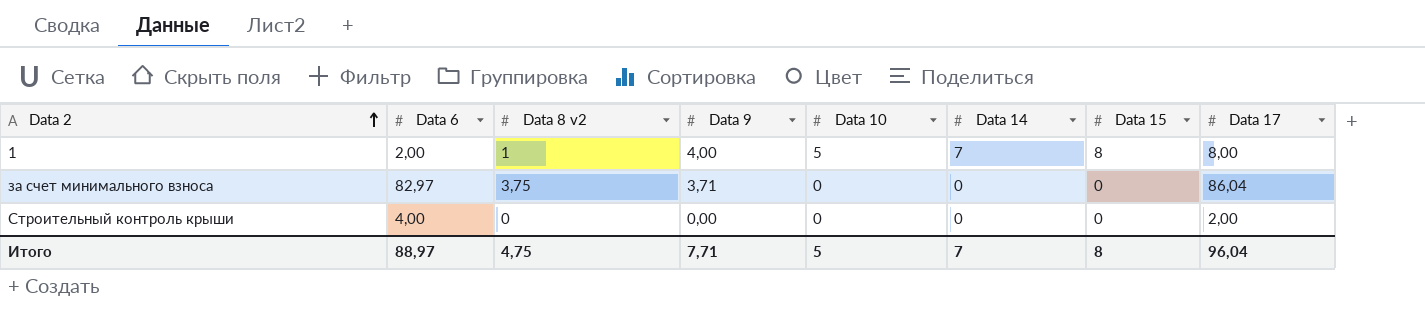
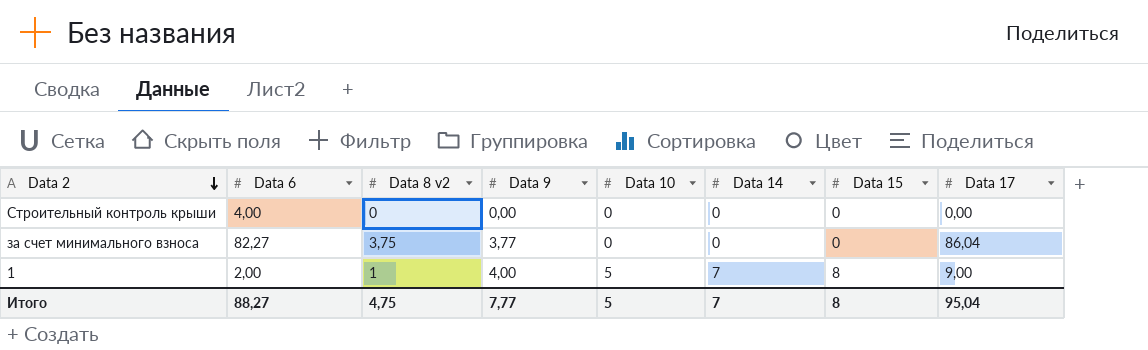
row order: Data 2 ascending -> Data 2 descending
Строительный контроль крыши | Data 17: 2,00 -> 0,00
за счет минимального взноса | Data 6: 82,97 -> 82,27
за счет минимального взноса | Data 9: 3,71 -> 3,77
1 | Data 17: 8,00 -> 9,00
Итого | Data 6: 88,97 -> 88,27
Итого | Data 9: 7,71 -> 7,77
Итого | Data 17: 96,04 -> 95,04

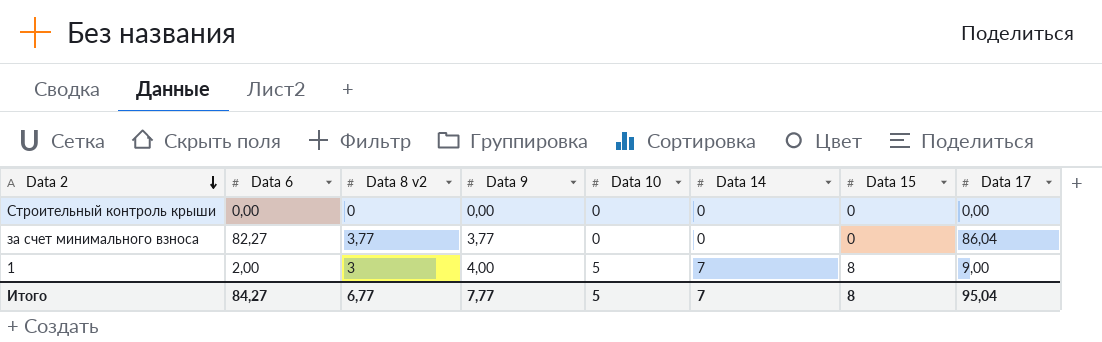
Строительный контроль крыши | Data 6: 4,00 -> 0,00
за счет минимального взноса | Data 8 v2: 3,75 -> 3,77
1 | Data 8 v2: 1 -> 3
Итого | Data 6: 88,27 -> 84,27
Итого | Data 8 v2: 4,75 -> 6,77

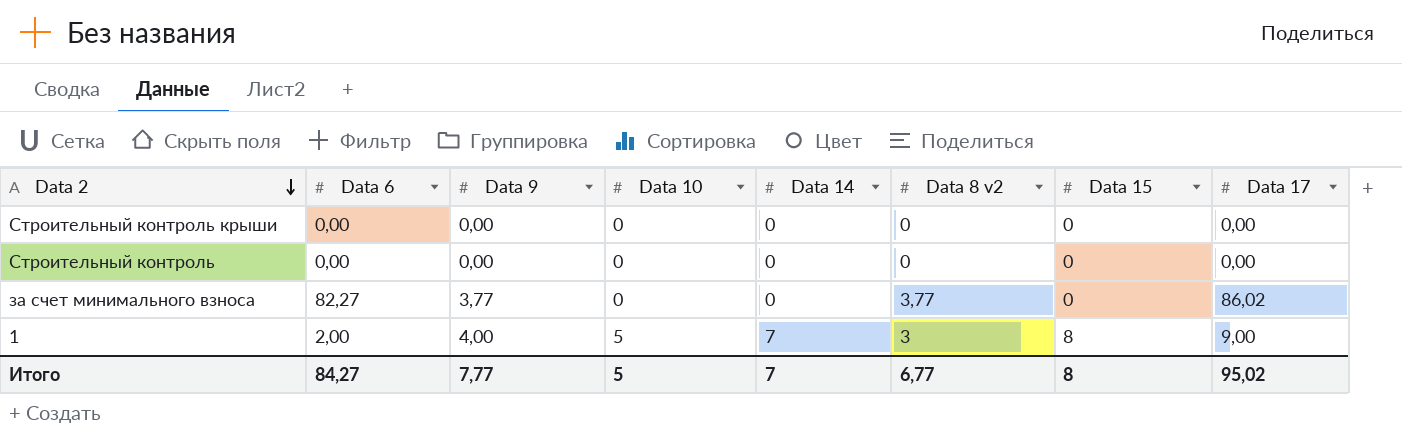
column Data 8 v2 | position: 3 -> 6
row Строительный контроль: none -> 0,00 | 0,00 | 0 | 0 | 0 | 0 | 0,00
за счет минимального взноса | Data 17: 86,04 -> 86,02
Итого | Data 17: 95,04 -> 95,02

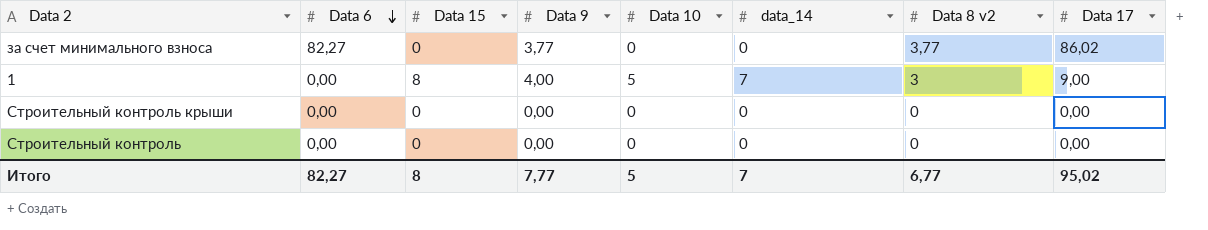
row order: Data 2 descending -> Data 6 descending
column Data 15 | position: 7 -> 3
column name: Data 14 -> data_14
1 | Data 6: 2,00 -> 0,00
Итого | Data 6: 84,27 -> 82,27

